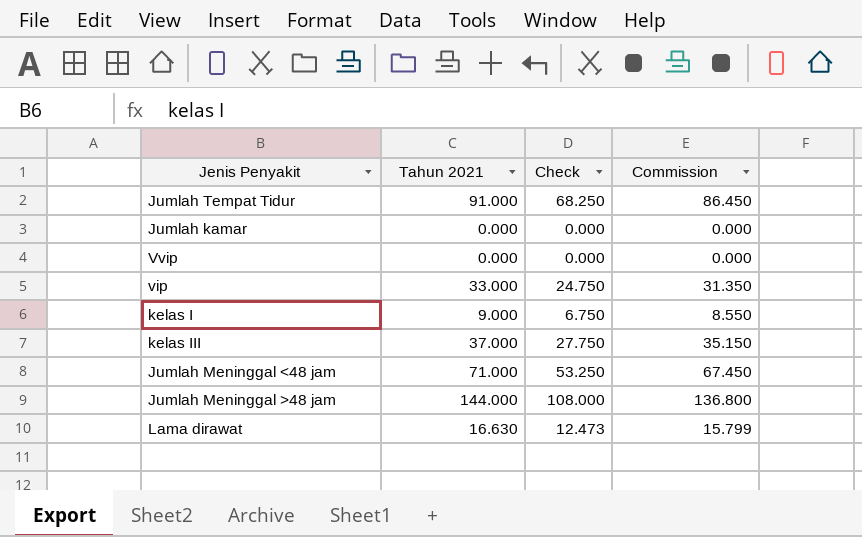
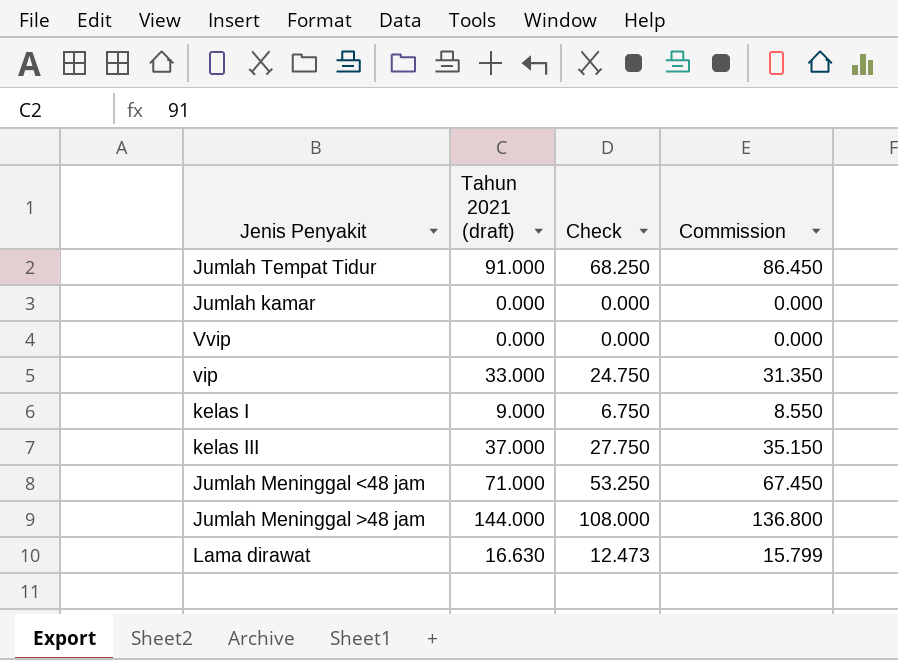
column name: Tahun 2021 -> Tahun 2021 (draft)

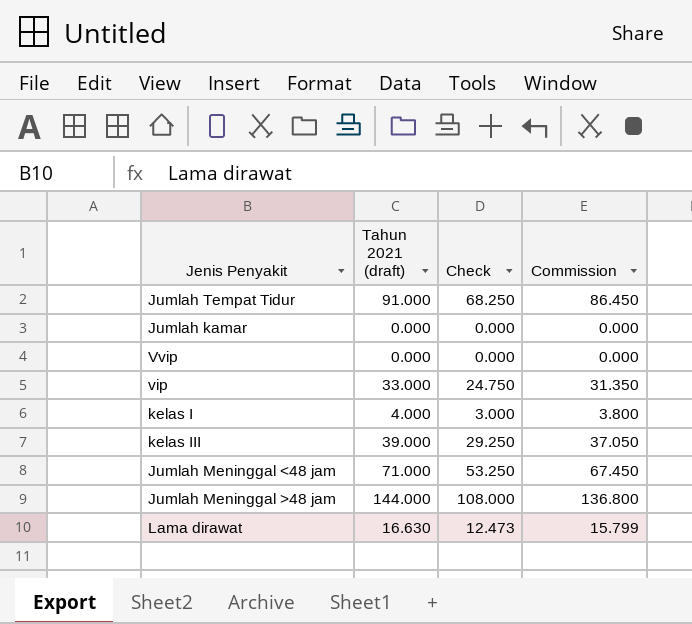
kelas I | Tahun 2021 (draft): 9.000 -> 4.000
kelas I | Check: 6.750 -> 3.000
kelas I | Commission: 8.550 -> 3.800
kelas III | Tahun 2021 (draft): 37.000 -> 39.000
kelas III | Check: 27.750 -> 29.250
kelas III | Commission: 35.150 -> 37.050

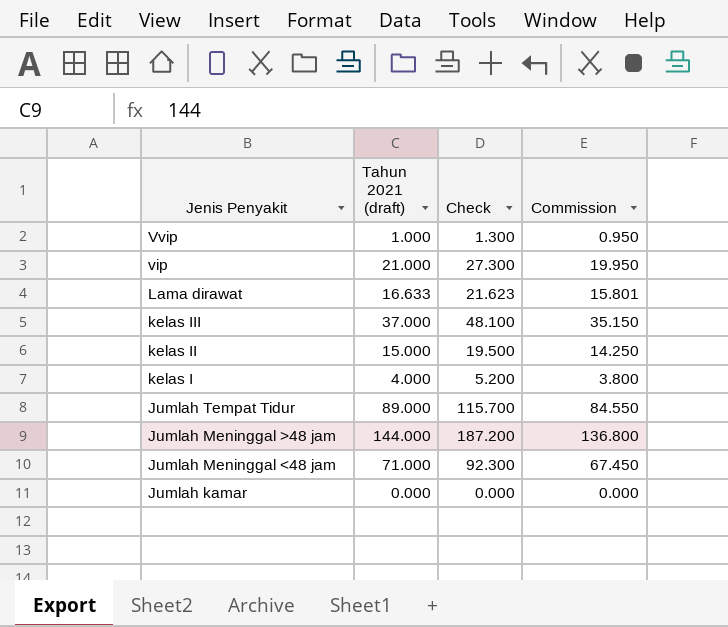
row order: none -> Jenis Penyakit descending
column Check | formula: [Tahun 2021 (draft)] * 0.75 -> [Tahun 2021 (draft)] * 1.3
Vvip | Tahun 2021 (draft): 0.000 -> 1.000
Vvip | Commission: 0.000 -> 0.950
vip | Tahun 2021 (draft): 33.000 -> 21.000
vip | Commission: 31.350 -> 19.950
Lama dirawat | Tahun 2021 (draft): 16.630 -> 16.633
Lama dirawat | Commission: 15.799 -> 15.801
kelas III | Tahun 2021 (draft): 39.000 -> 37.000
kelas III | Commission: 37.050 -> 35.150
row kelas II: none -> 15.000 | 19.500 | 14.250
Jumlah Tempat Tidur | Tahun 2021 (draft): 91.000 -> 89.000
Jumlah Tempat Tidur | Commission: 86.450 -> 84.550

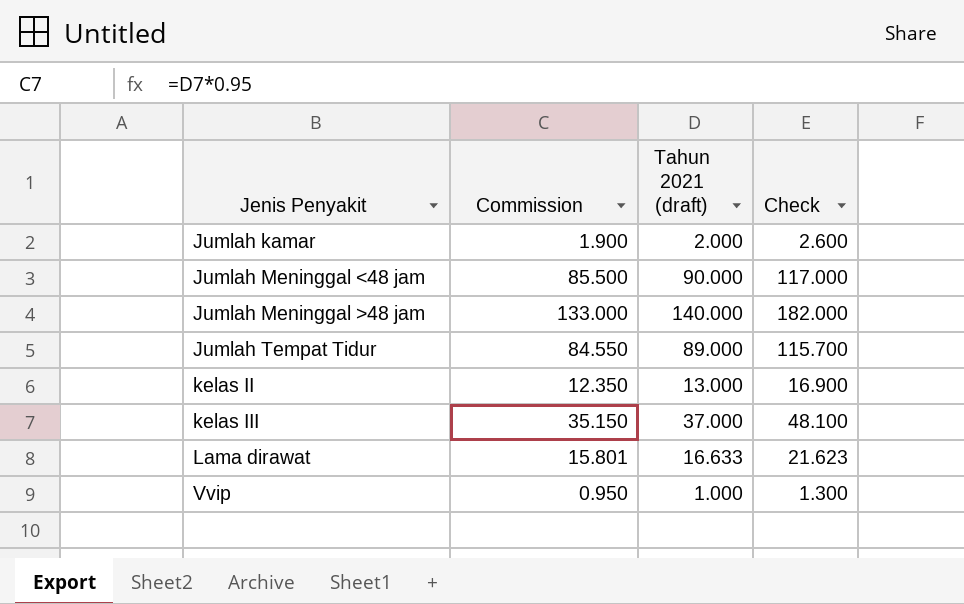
row order: Jenis Penyakit descending -> Jenis Penyakit ascending
column Commission | position: 4 -> 2
row vip: 21.000 | 27.300 | 19.950 -> none
row kelas I: 4.000 | 5.200 | 3.800 -> none
Jumlah kamar | Commission: 0.000 -> 1.900
Jumlah kamar | Tahun 2021 (draft): 0.000 -> 2.000
Jumlah kamar | Check: 0.000 -> 2.600
Jumlah Meninggal <48 jam | Commission: 67.450 -> 85.500
Jumlah Meninggal <48 jam | Tahun 2021 (draft): 71.000 -> 90.000
Jumlah Meninggal <48 jam | Check: 92.300 -> 117.000
Jumlah Meninggal >48 jam | Commission: 136.800 -> 133.000
Jumlah Meninggal >48 jam | Tahun 2021 (draft): 144.000 -> 140.000
Jumlah Meninggal >48 jam | Check: 187.200 -> 182.000
kelas II | Commission: 14.250 -> 12.350
kelas II | Tahun 2021 (draft): 15.000 -> 13.000
kelas II | Check: 19.500 -> 16.900

